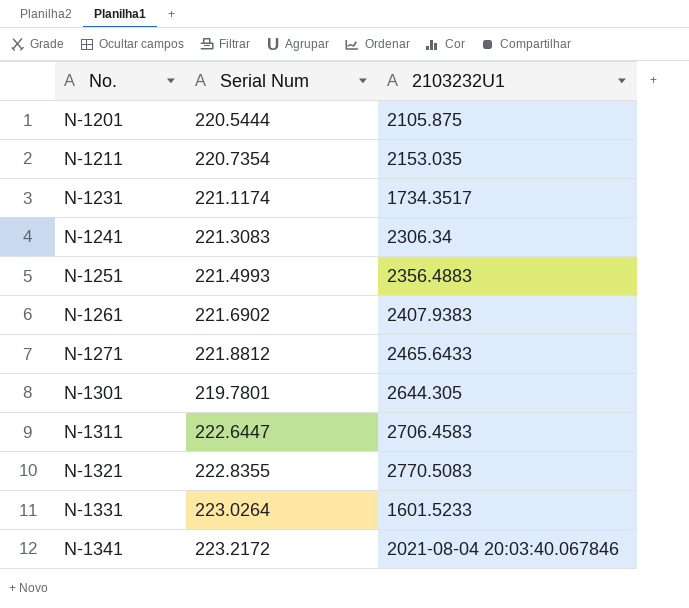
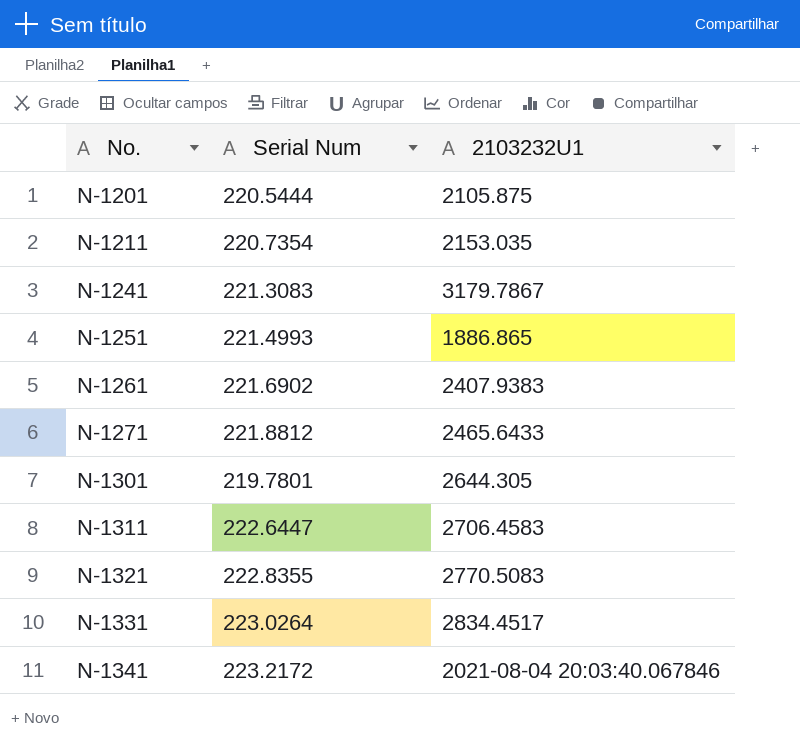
row N-1231: 221.1174 | 1734.3517 -> none
N-1241 | 2103232U1: 2306.34 -> 3179.7867
N-1251 | 2103232U1: 2356.4883 -> 1886.865
N-1331 | 2103232U1: 1601.5233 -> 2834.4517

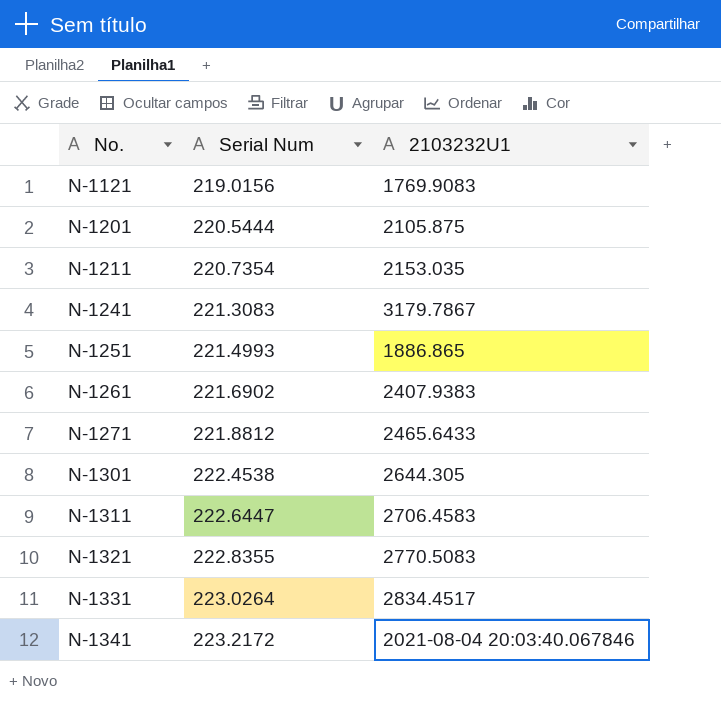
row N-1121: none -> 219.0156 | 1769.9083
N-1301 | Serial Num: 219.7801 -> 222.4538

